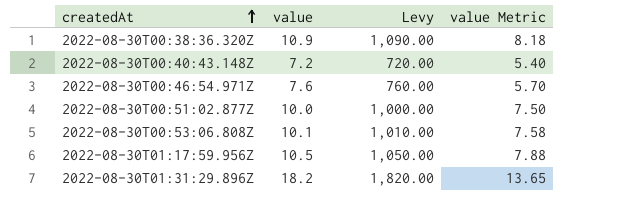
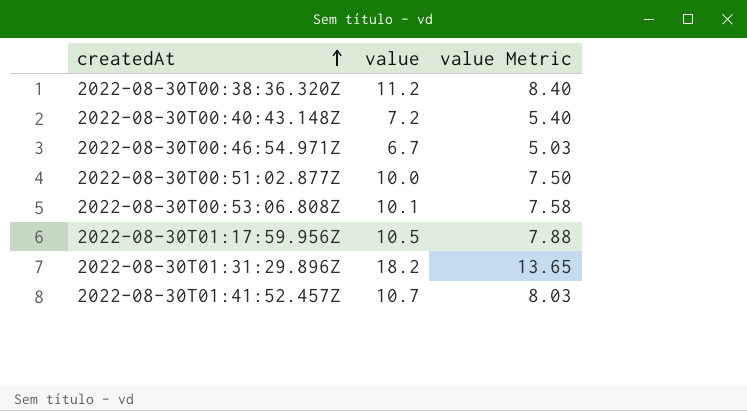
column Levy | formula: [value] * 100 -> none
2022-08-30T00:38:36.320Z | value: 10.9 -> 11.2
2022-08-30T00:38:36.320Z | value Metric: 8.18 -> 8.40
2022-08-30T00:46:54.971Z | value: 7.6 -> 6.7
2022-08-30T00:46:54.971Z | value Metric: 5.70 -> 5.03
row 2022-08-30T01:41:52.457Z: none -> 10.7 | 8.03

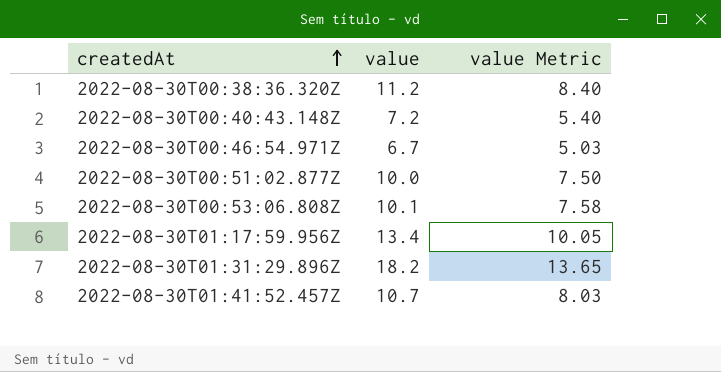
2022-08-30T01:17:59.956Z | value: 10.5 -> 13.4
2022-08-30T01:17:59.956Z | value Metric: 7.88 -> 10.05

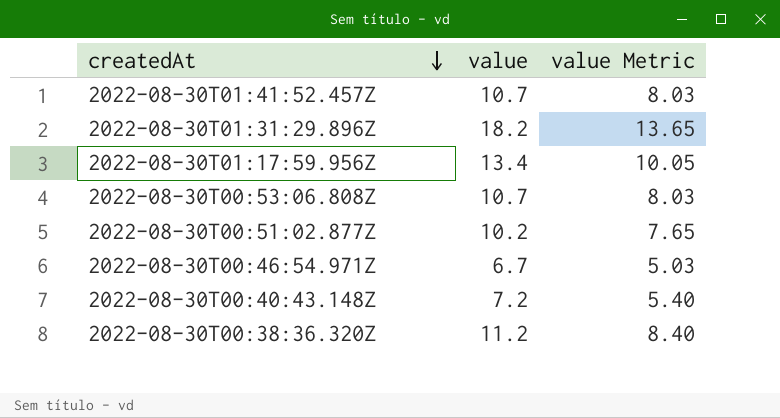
row order: createdAt ascending -> createdAt descending
2022-08-30T00:53:06.808Z | value: 10.1 -> 10.7
2022-08-30T00:53:06.808Z | value Metric: 7.58 -> 8.03
2022-08-30T00:51:02.877Z | value: 10.0 -> 10.2
2022-08-30T00:51:02.877Z | value Metric: 7.50 -> 7.65

